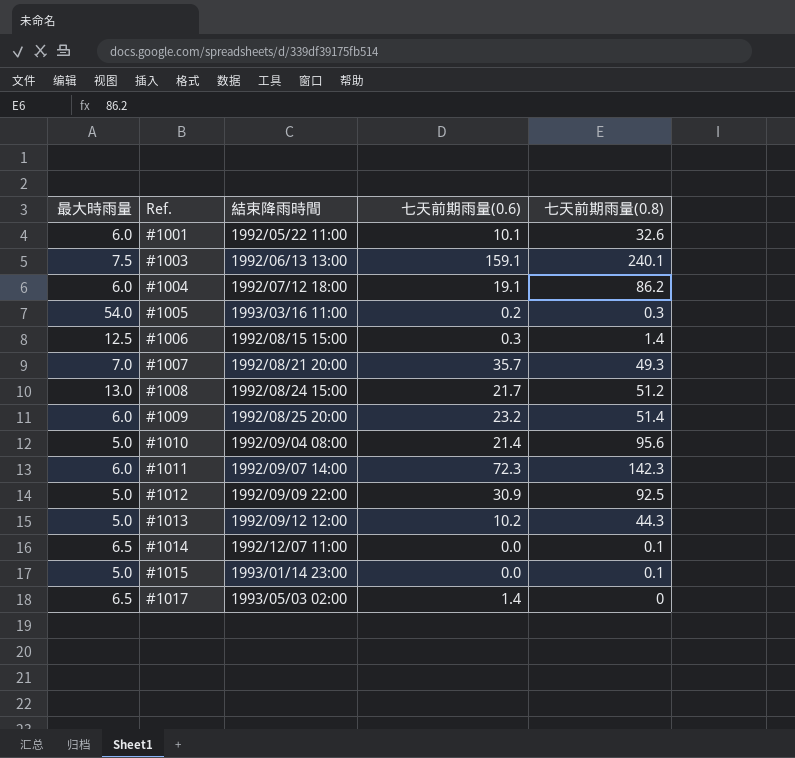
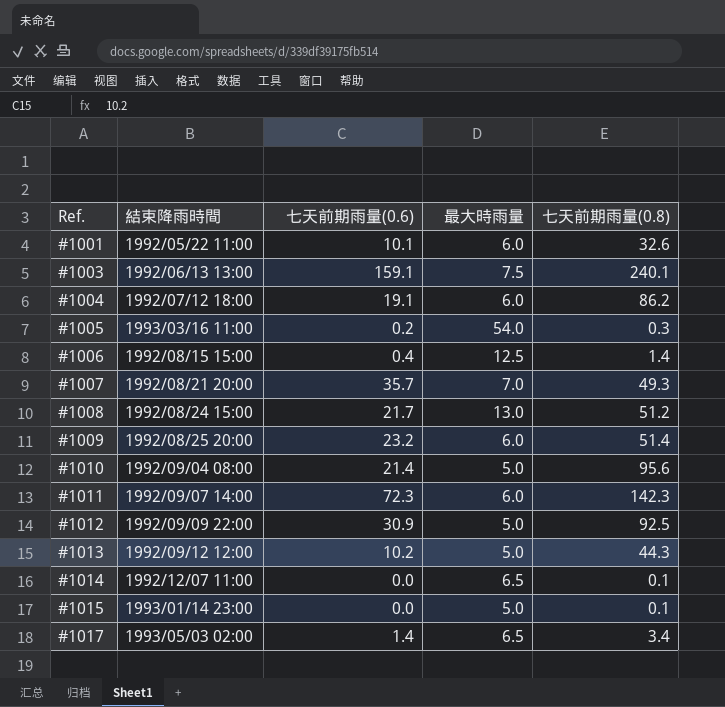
column 最大時雨量 | position: 1 -> 4
#1006 | 七天前期雨量(0.6): 0.3 -> 0.4
#1017 | 七天前期雨量(0.8): 0 -> 3.4

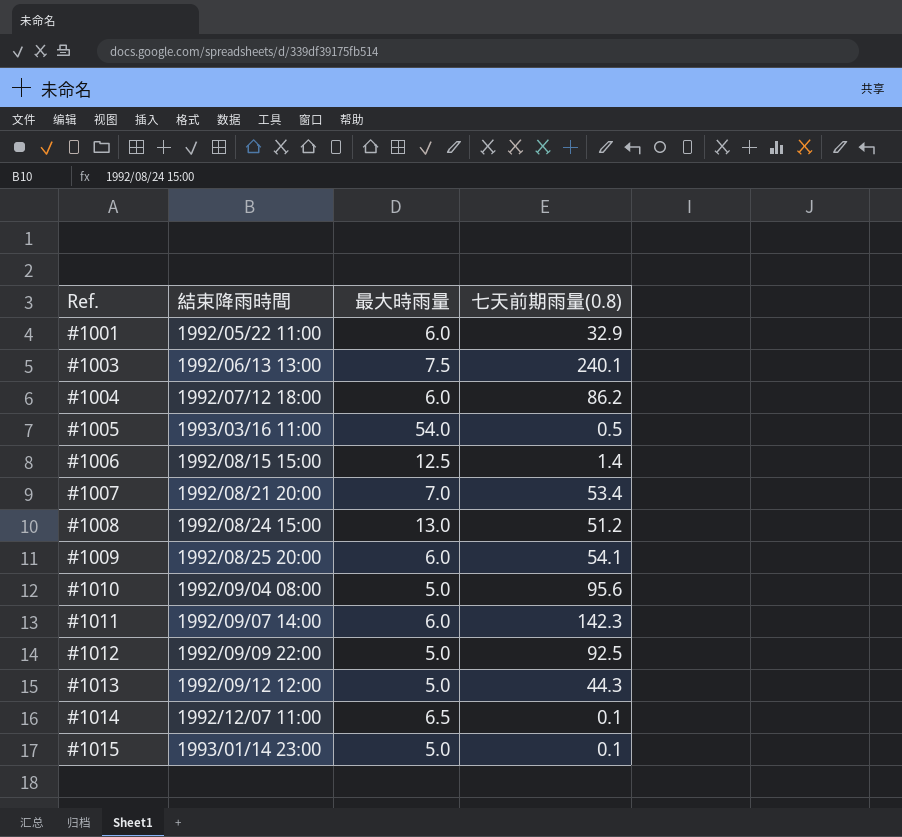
column 七天前期雨量(0.6) | position: 3 -> none
row #1017: 1993/05/03 02:00 | 1.4 | 6.5 | 3.4 -> none
#1001 | 七天前期雨量(0.8): 32.6 -> 32.9
#1005 | 七天前期雨量(0.8): 0.3 -> 0.5
#1007 | 七天前期雨量(0.8): 49.3 -> 53.4
#1009 | 七天前期雨量(0.8): 51.4 -> 54.1

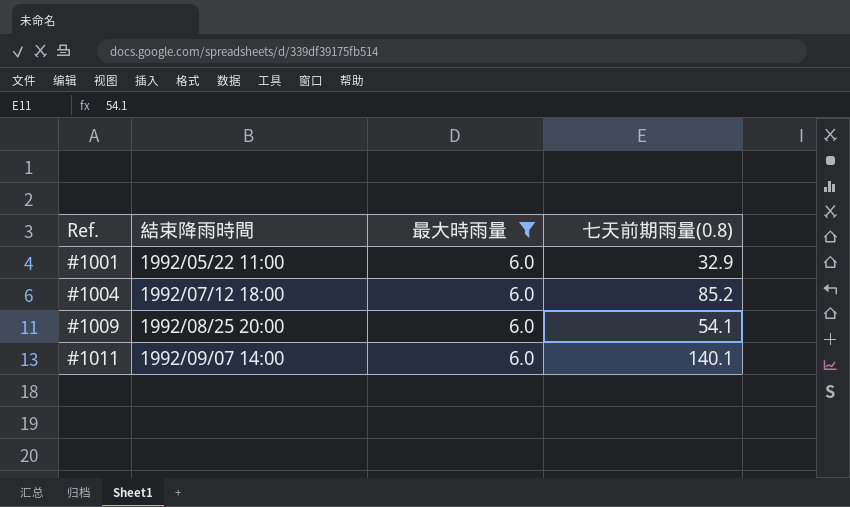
filter: none -> 最大時雨量 = 6.0
#1004 | 七天前期雨量(0.8): 86.2 -> 85.2
#1011 | 七天前期雨量(0.8): 142.3 -> 140.1

